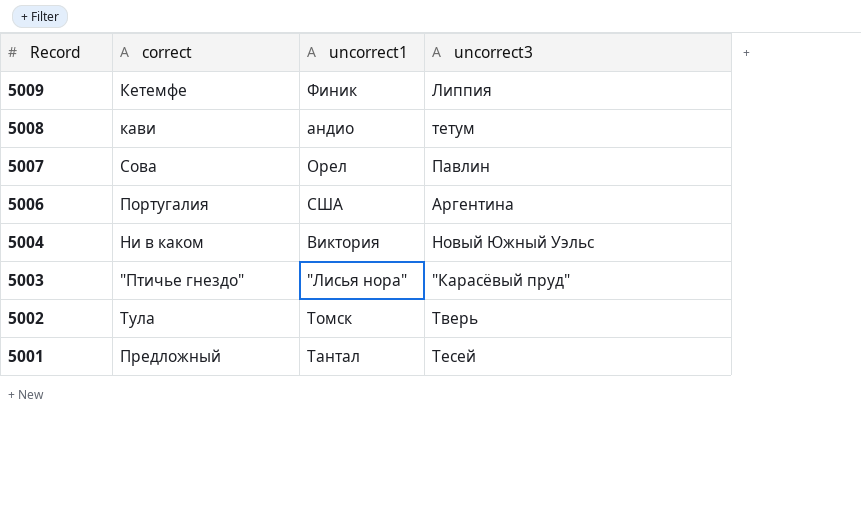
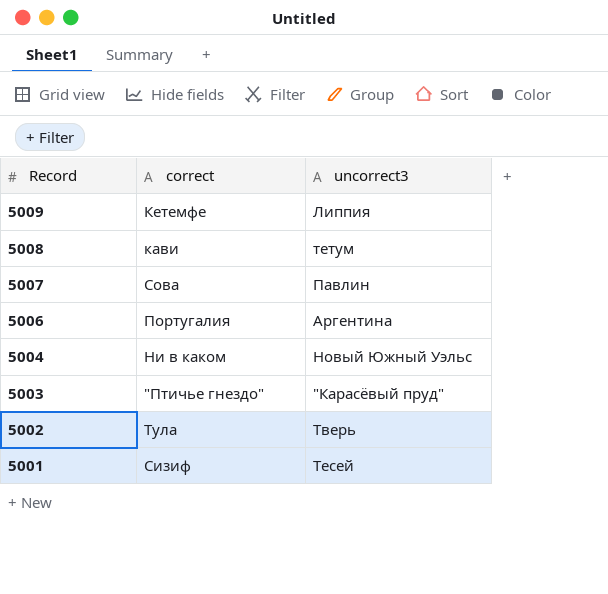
column uncorrect1 | position: 3 -> none
5001 | correct: Предложный -> Сизиф

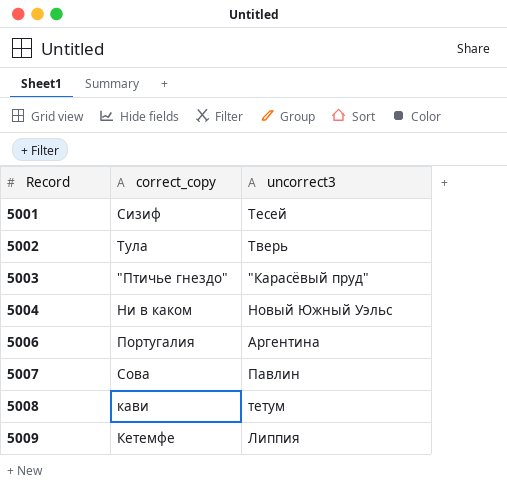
row order: Record descending -> Record ascending
column name: correct -> correct_copy

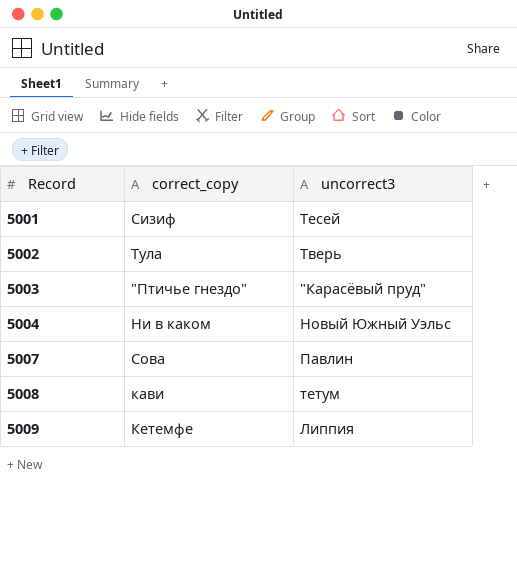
row 5006: Португалия | Аргентина -> none

